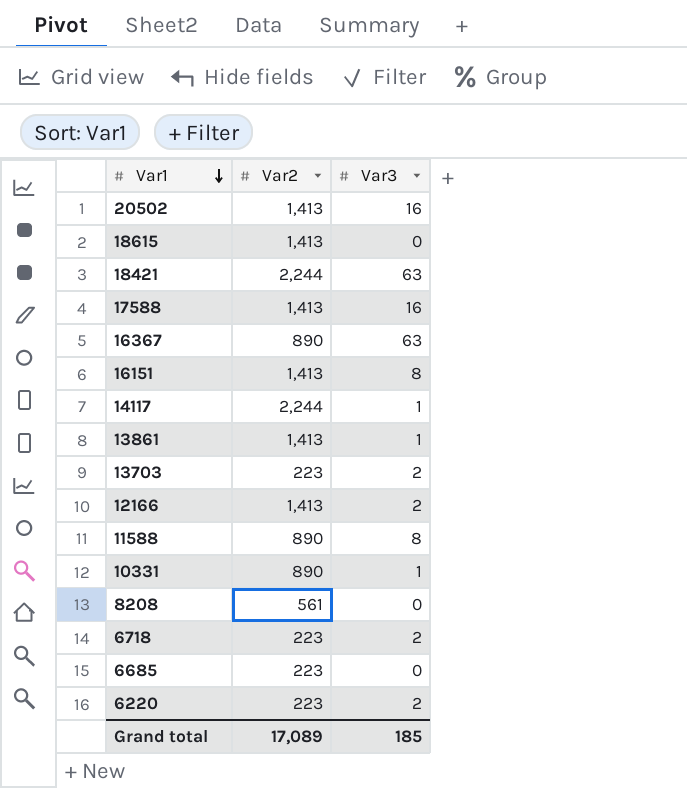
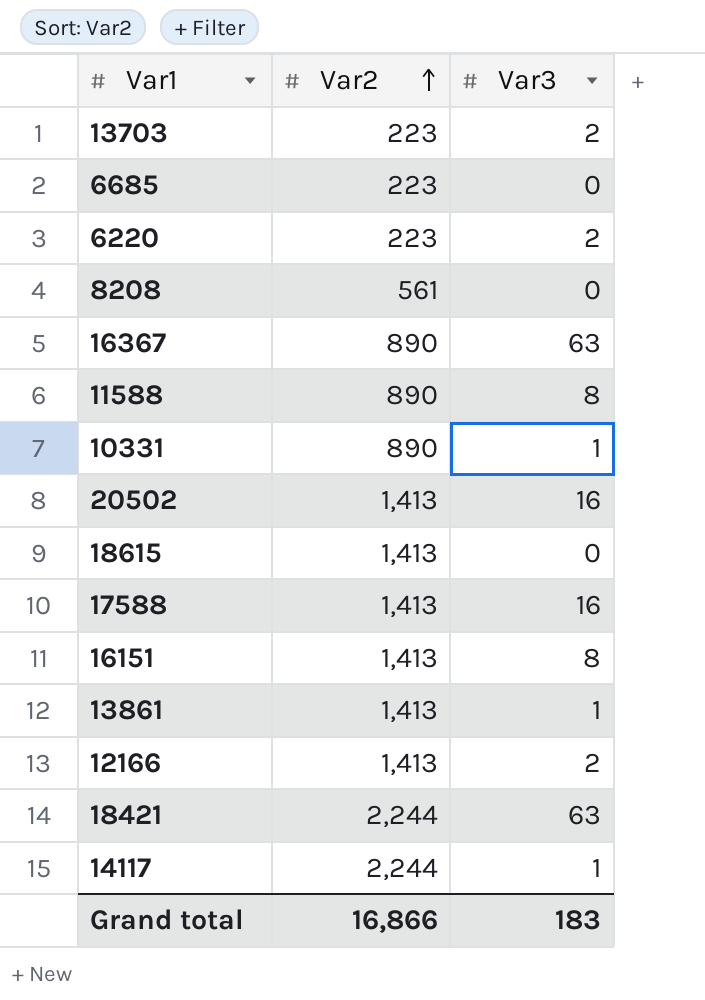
row order: Var1 descending -> Var2 ascending
row 6718: 223 | 2 -> none
Grand total | Var2: 17,089 -> 16,866
Grand total | Var3: 185 -> 183

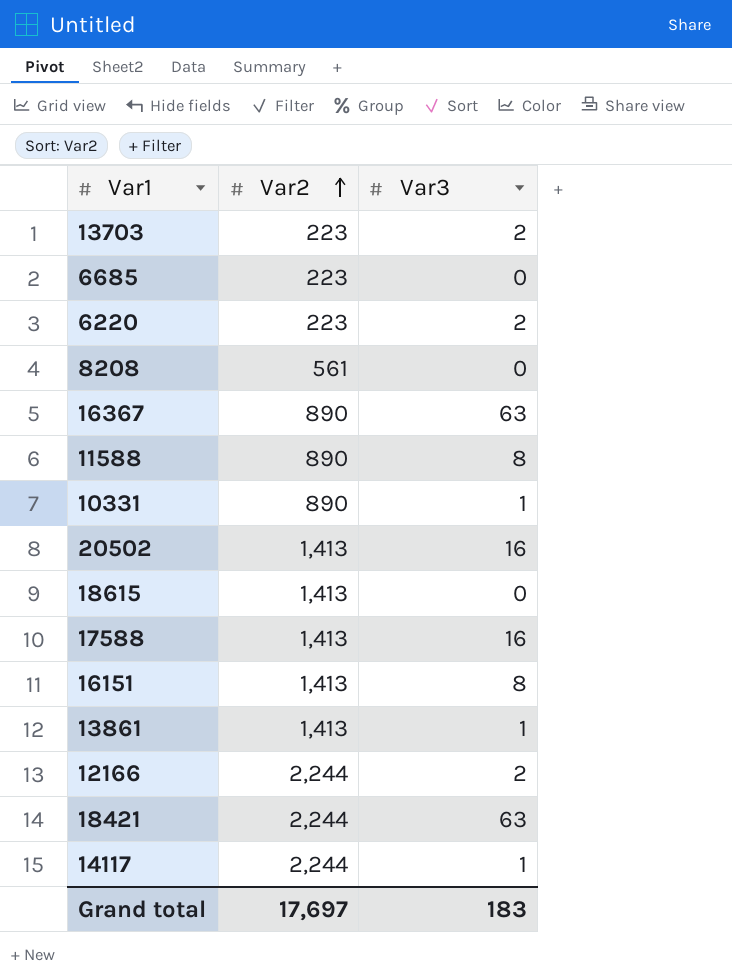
12166 | Var2: 1,413 -> 2,244
Grand total | Var2: 16,866 -> 17,697

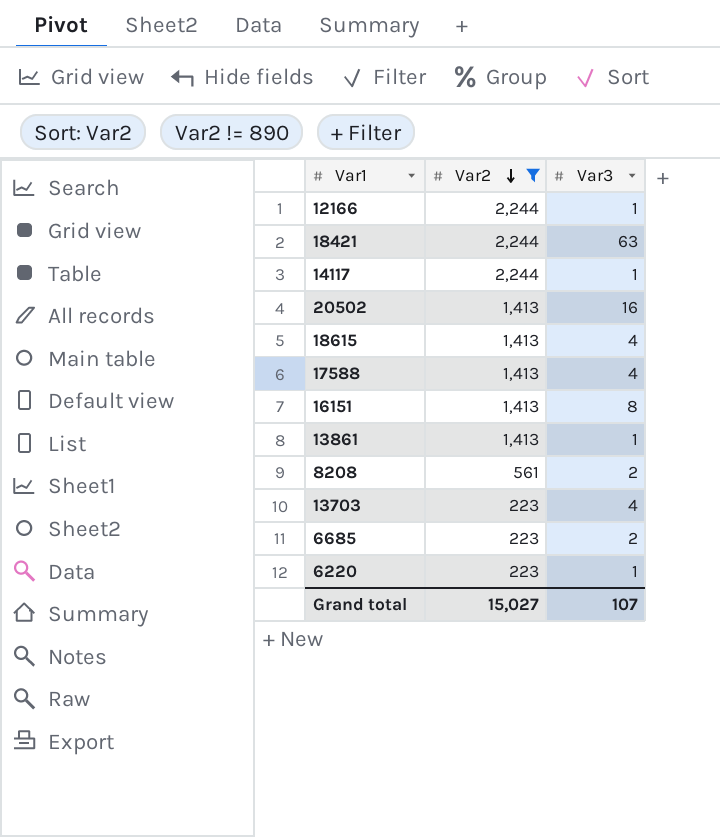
filter: none -> Var2 != 890
row order: Var2 ascending -> Var2 descending
12166 | Var3: 2 -> 1
18615 | Var3: 0 -> 4
17588 | Var3: 16 -> 4
8208 | Var3: 0 -> 2
13703 | Var3: 2 -> 4
6685 | Var3: 0 -> 2
6220 | Var3: 2 -> 1
Grand total | Var2: 17,697 -> 15,027
Grand total | Var3: 183 -> 107

